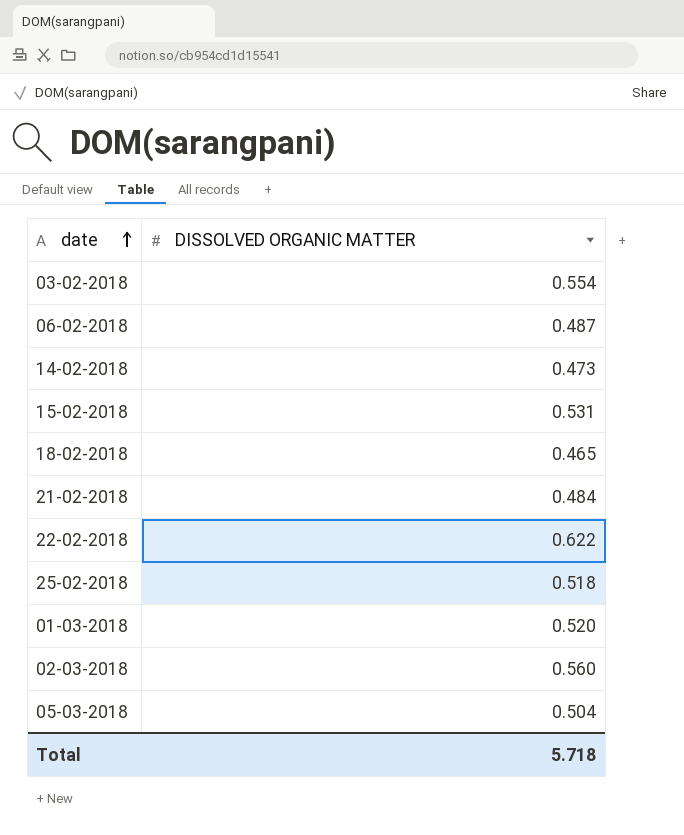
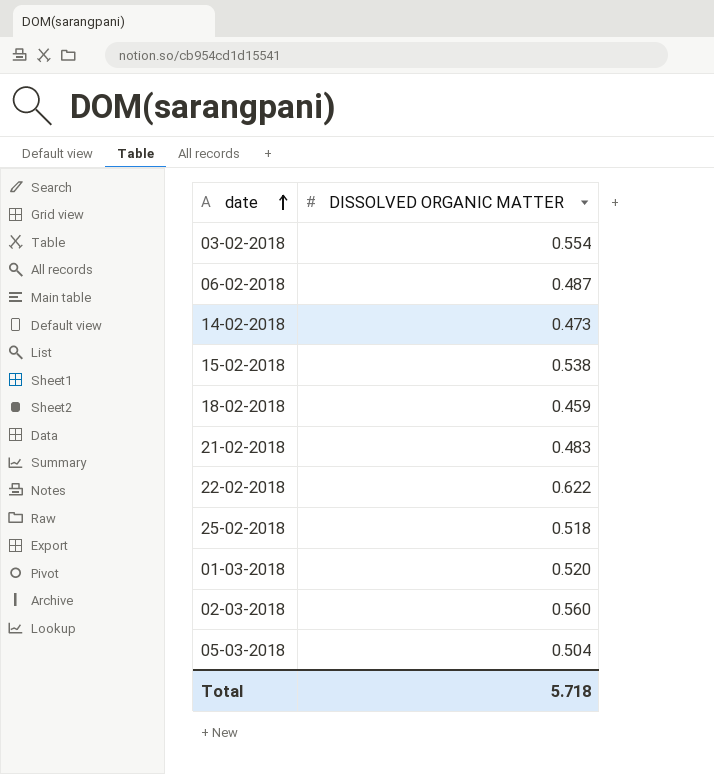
15-02-2018 | DISSOLVED ORGANIC MATTER: 0.531 -> 0.538
18-02-2018 | DISSOLVED ORGANIC MATTER: 0.465 -> 0.459
21-02-2018 | DISSOLVED ORGANIC MATTER: 0.484 -> 0.483

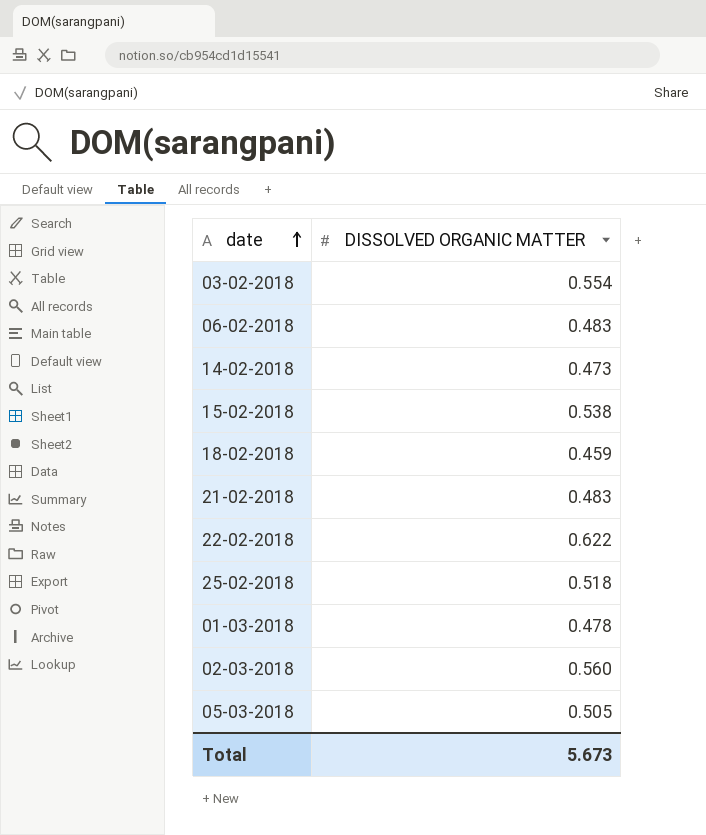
06-02-2018 | DISSOLVED ORGANIC MATTER: 0.487 -> 0.483
01-03-2018 | DISSOLVED ORGANIC MATTER: 0.520 -> 0.478
05-03-2018 | DISSOLVED ORGANIC MATTER: 0.504 -> 0.505
Total | DISSOLVED ORGANIC MATTER: 5.718 -> 5.673

